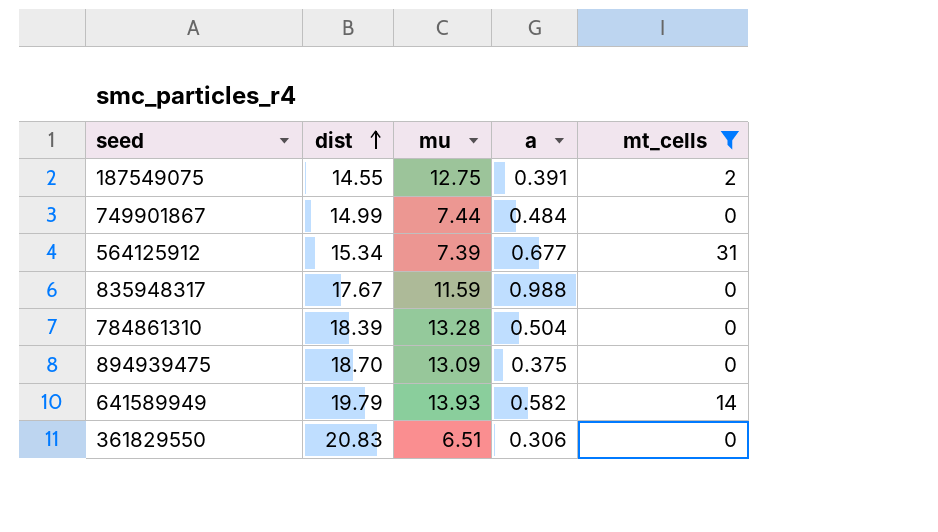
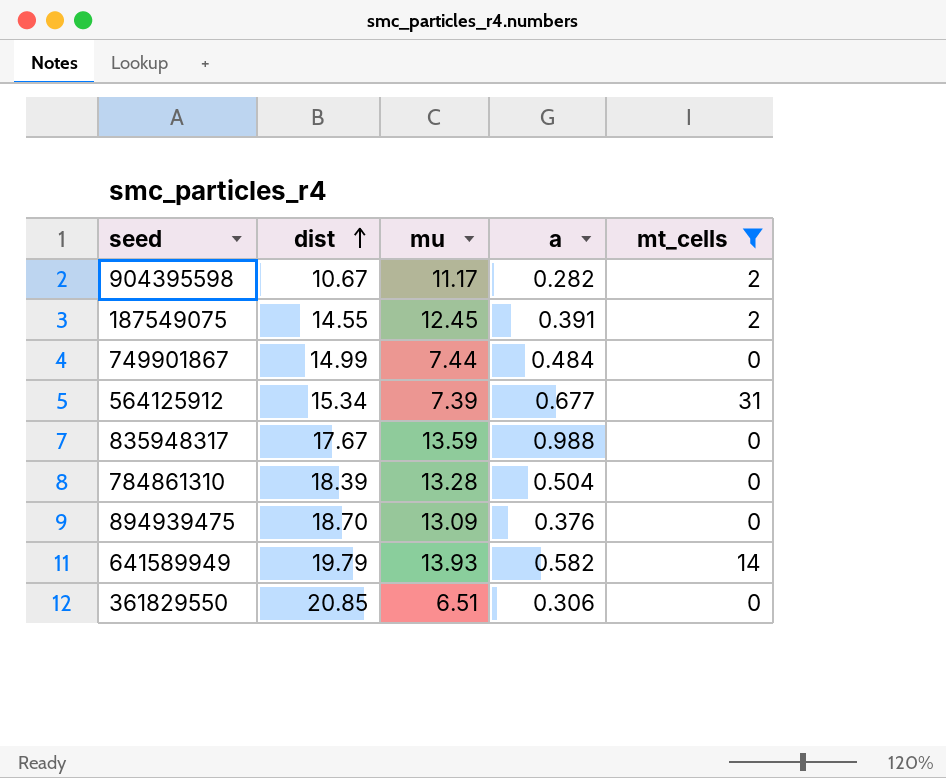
row 904395598: none -> 10.67 | 11.17 | 0.282 | 2
187549075 | mu: 12.75 -> 12.45
835948317 | mu: 11.59 -> 13.59
894939475 | a: 0.375 -> 0.376
361829550 | dist: 20.83 -> 20.85

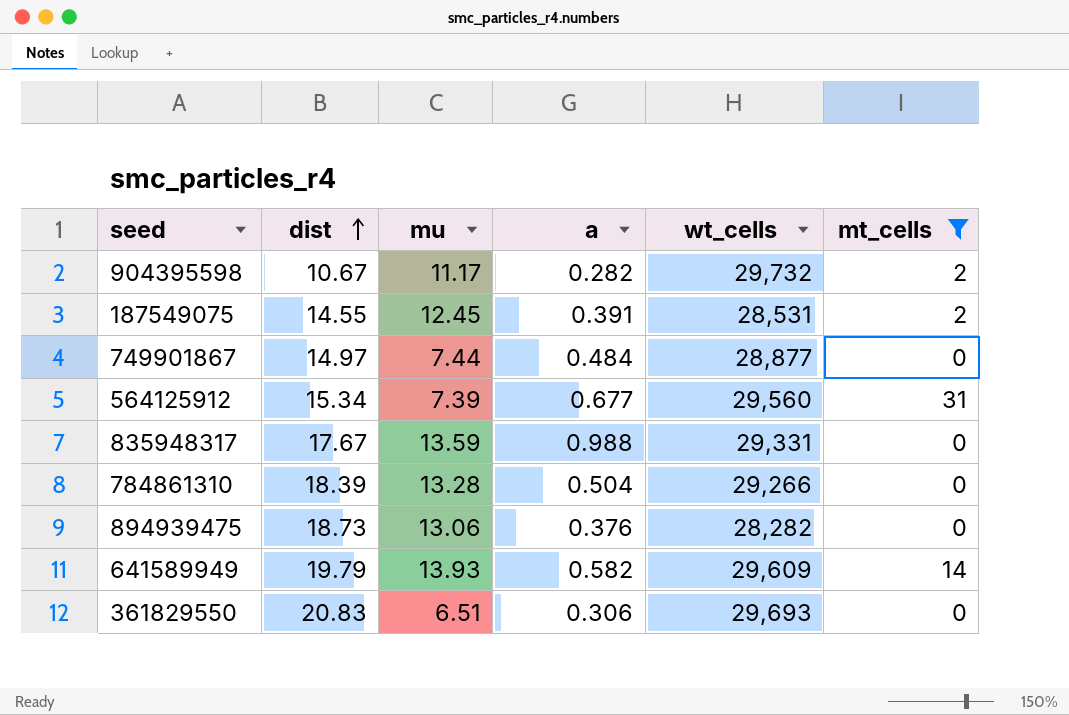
column wt_cells | position: none -> 5
749901867 | dist: 14.99 -> 14.97
894939475 | dist: 18.70 -> 18.73
894939475 | mu: 13.09 -> 13.06
361829550 | dist: 20.85 -> 20.83

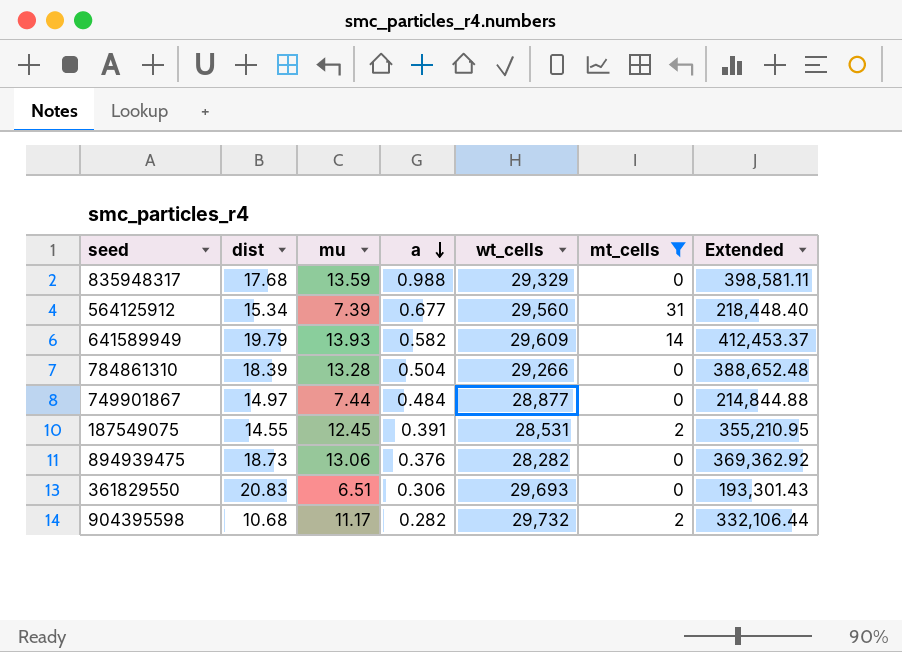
row order: dist ascending -> a descending
column Extended | formula: none -> [mu] * [wt_cells]
835948317 | dist: 17.67 -> 17.68
835948317 | wt_cells: 29,331 -> 29,329
904395598 | dist: 10.67 -> 10.68

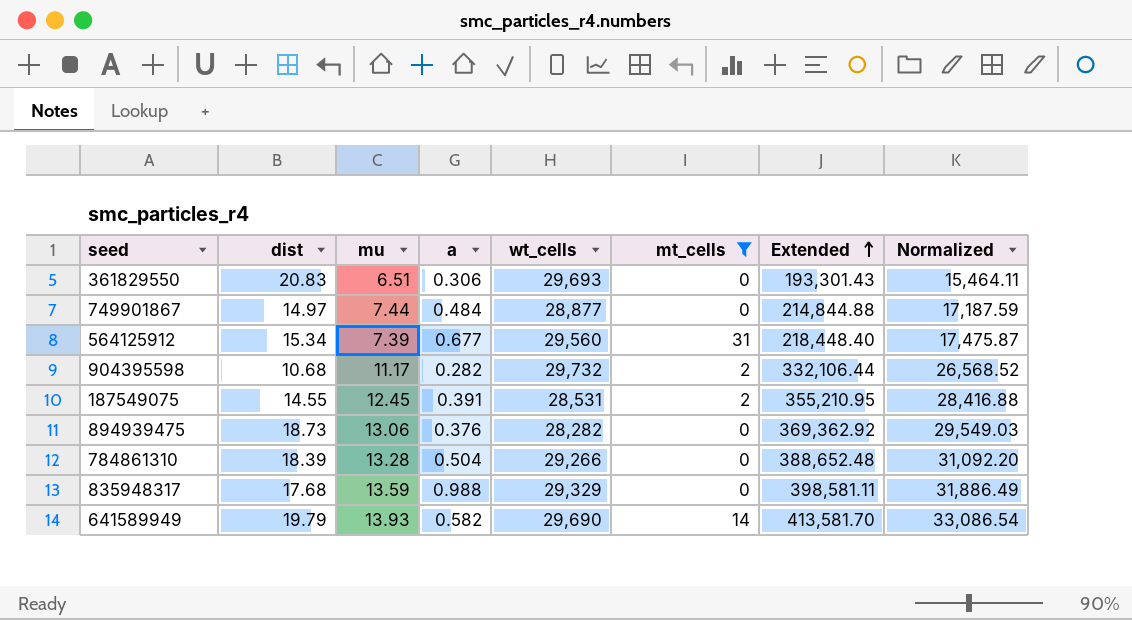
row order: a descending -> Extended ascending
column Normalized | formula: none -> [Extended] * 0.08
641589949 | wt_cells: 29,609 -> 29,690
641589949 | Extended: 412,453.37 -> 413,581.70

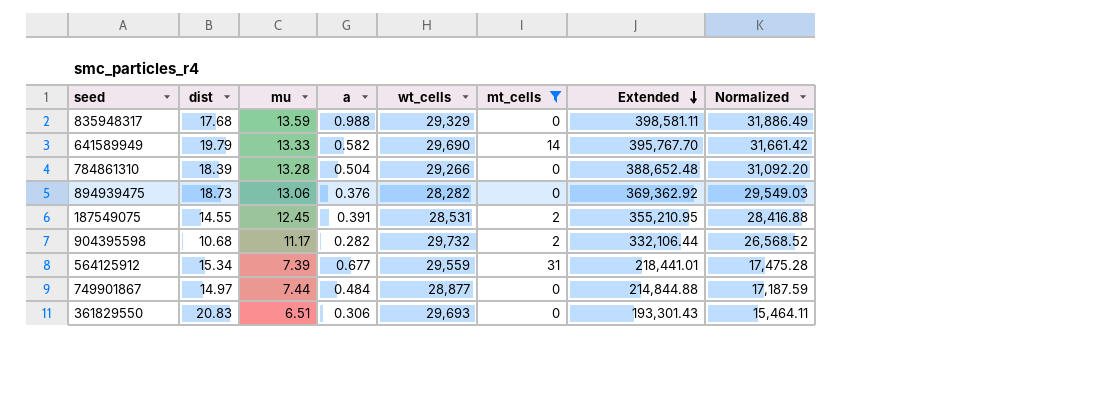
row order: Extended ascending -> Extended descending
641589949 | mu: 13.93 -> 13.33
641589949 | Extended: 413,581.70 -> 395,767.70
641589949 | Normalized: 33,086.54 -> 31,661.42
564125912 | wt_cells: 29,560 -> 29,559
564125912 | Extended: 218,448.40 -> 218,441.01
564125912 | Normalized: 17,475.87 -> 17,475.28

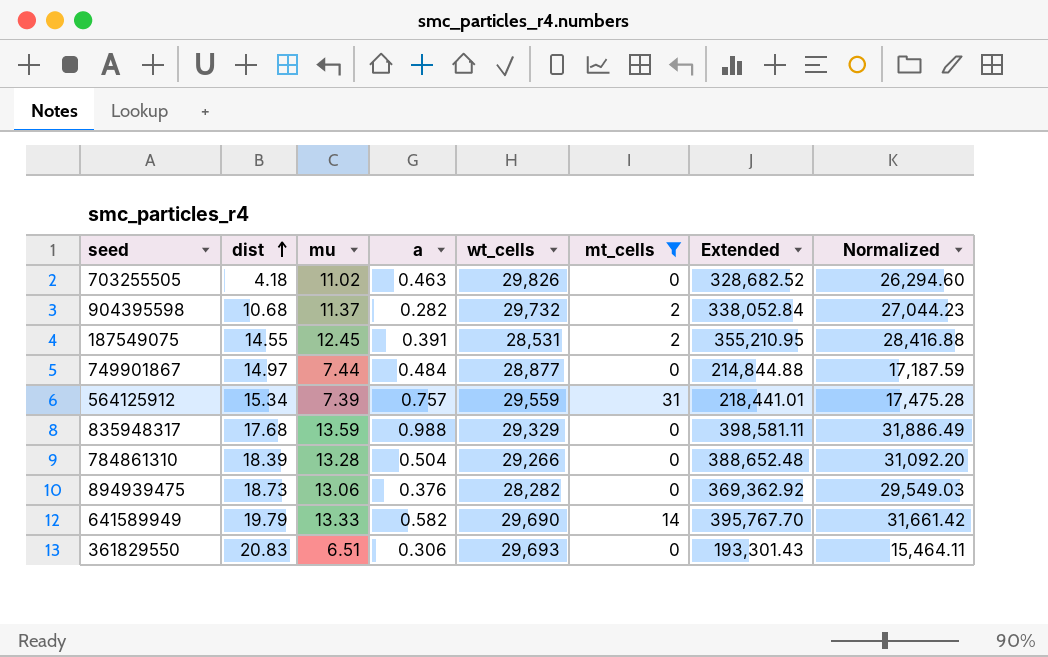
row order: Extended descending -> dist ascending
row 703255505: none -> 4.18 | 11.02 | 0.463 | 29,826 | 0 | 328,682.52 | 26,294.60
904395598 | mu: 11.17 -> 11.37
904395598 | Extended: 332,106.44 -> 338,052.84
904395598 | Normalized: 26,568.52 -> 27,044.23
564125912 | a: 0.677 -> 0.757

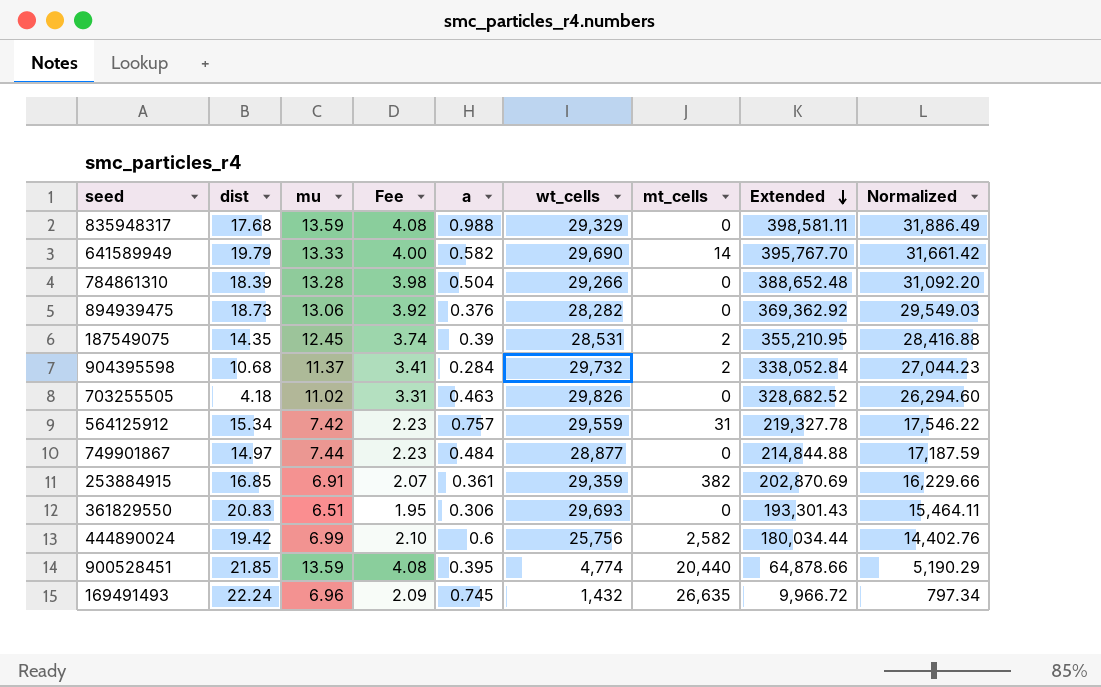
filter: mt_cells <= 31 -> none
row order: dist ascending -> Extended descending
column Fee | formula: none -> [mu] * 0.3
187549075 | dist: 14.55 -> 14.35
187549075 | a: 0.391 -> 0.39
904395598 | a: 0.282 -> 0.284
564125912 | mu: 7.39 -> 7.42
564125912 | Extended: 218,441.01 -> 219,327.78
564125912 | Normalized: 17,475.28 -> 17,546.22

